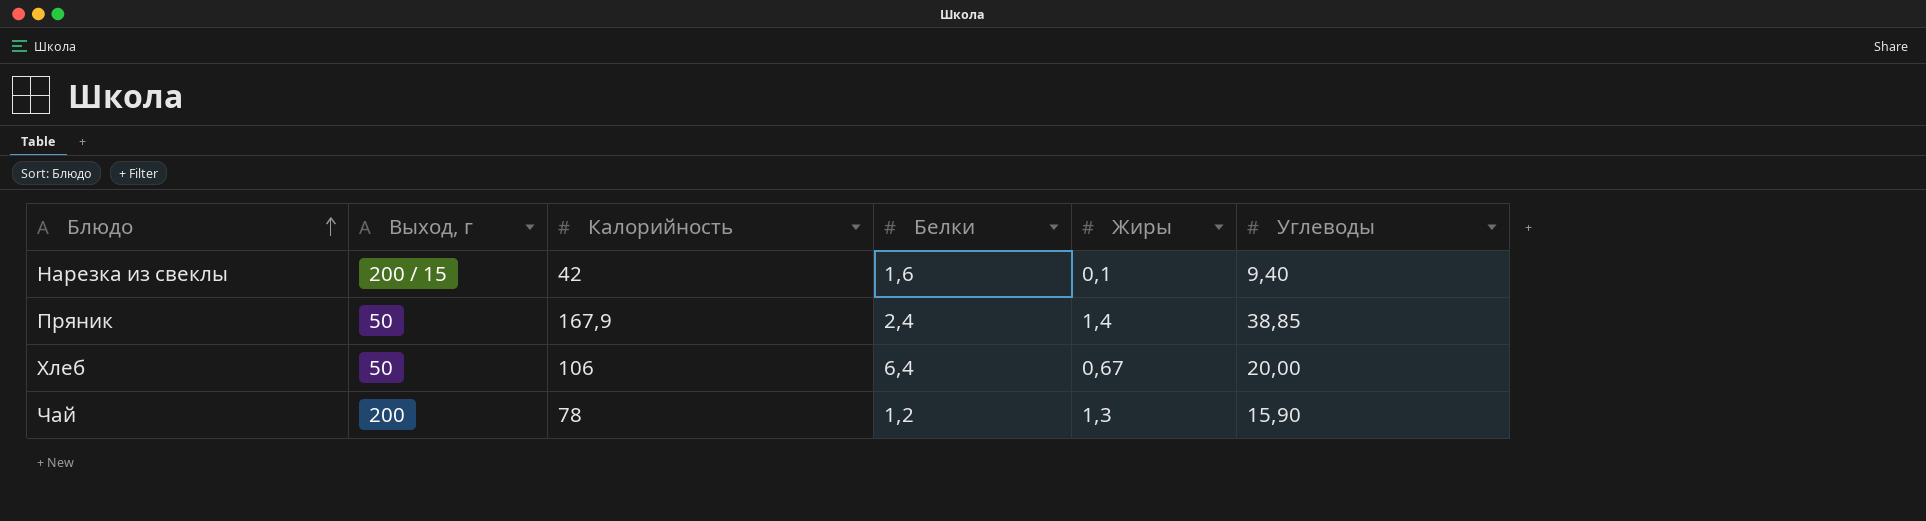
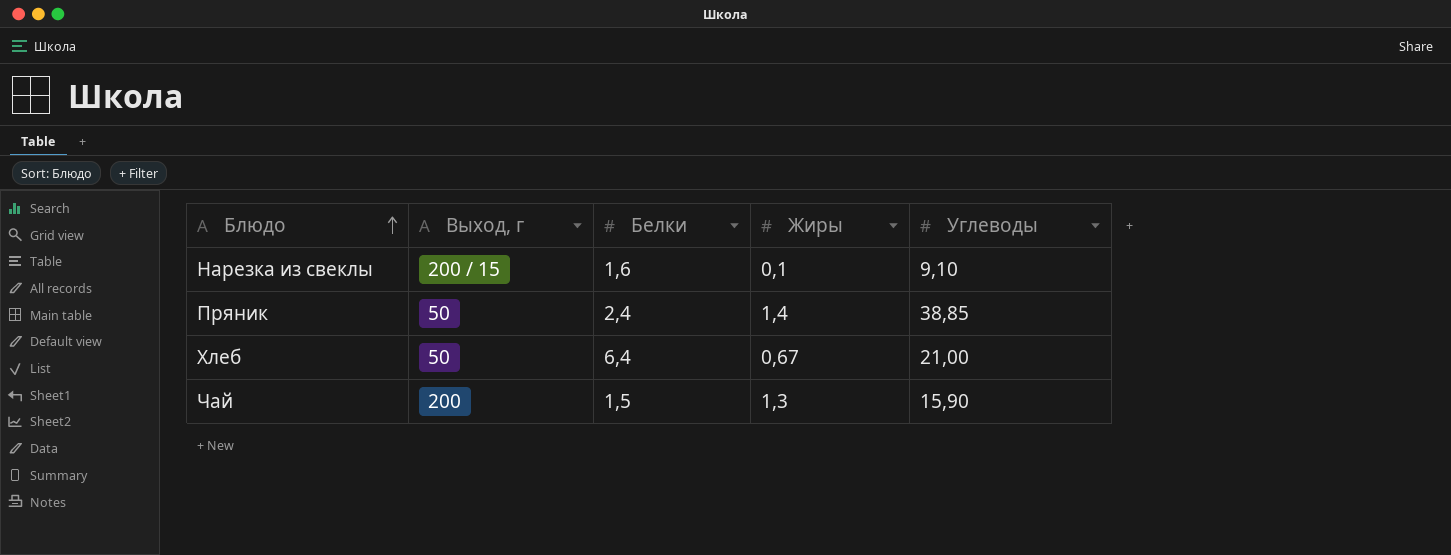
column Калорийность | position: 3 -> none
Нарезка из свеклы | Углеводы: 9,40 -> 9,10
Хлеб | Углеводы: 20,00 -> 21,00
Чай | Белки: 1,2 -> 1,5

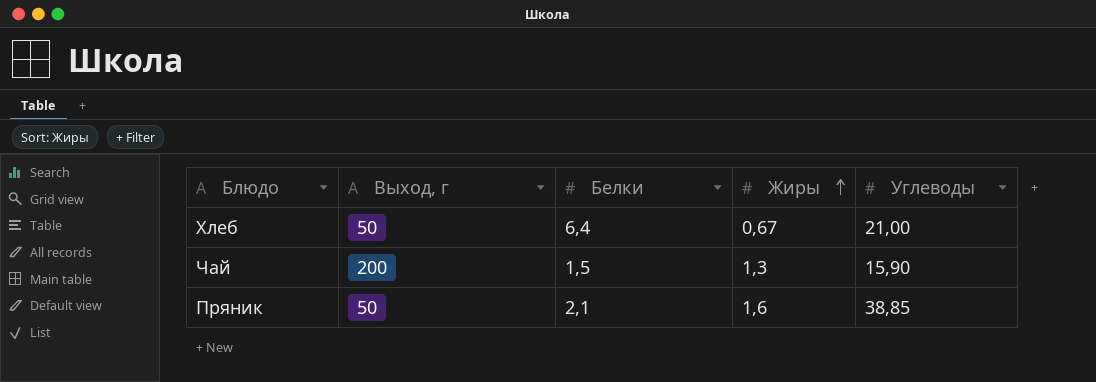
row order: Блюдо ascending -> Жиры ascending
row Нарезка из свеклы: 200 / 15 | 1,6 | 0,1 | 9,10 -> none
Пряник | Белки: 2,4 -> 2,1
Пряник | Жиры: 1,4 -> 1,6

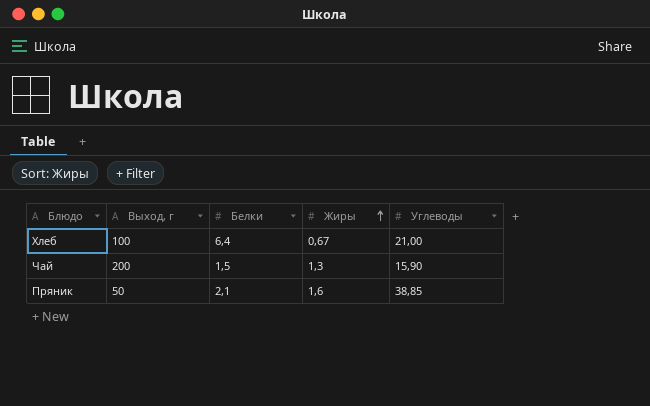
Хлеб | Выход, г: 50 -> 100

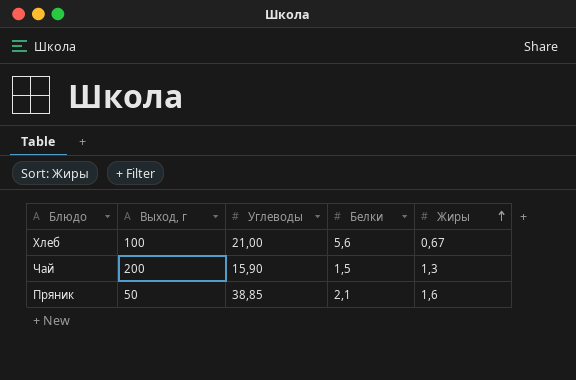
column Углеводы | position: 5 -> 3
Хлеб | Белки: 6,4 -> 5,6

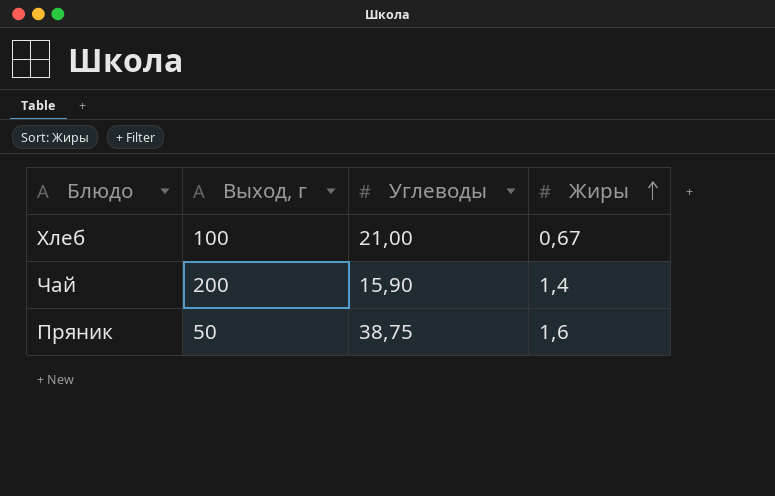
column Белки | position: 4 -> none
Чай | Жиры: 1,3 -> 1,4
Пряник | Углеводы: 38,85 -> 38,75

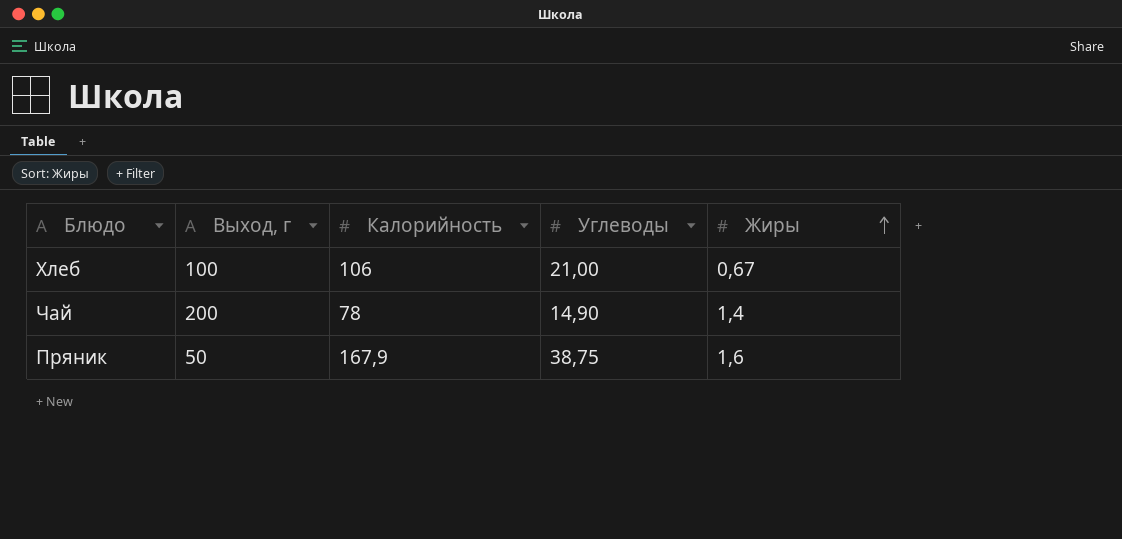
column Калорийность | position: none -> 3
Чай | Углеводы: 15,90 -> 14,90

